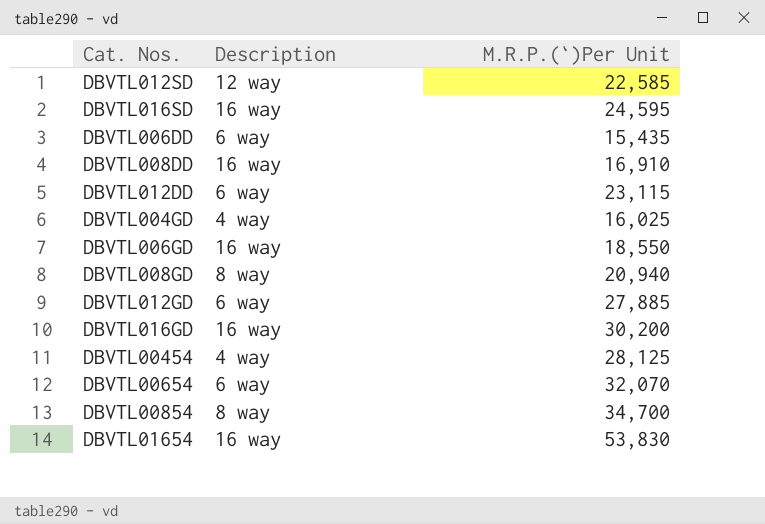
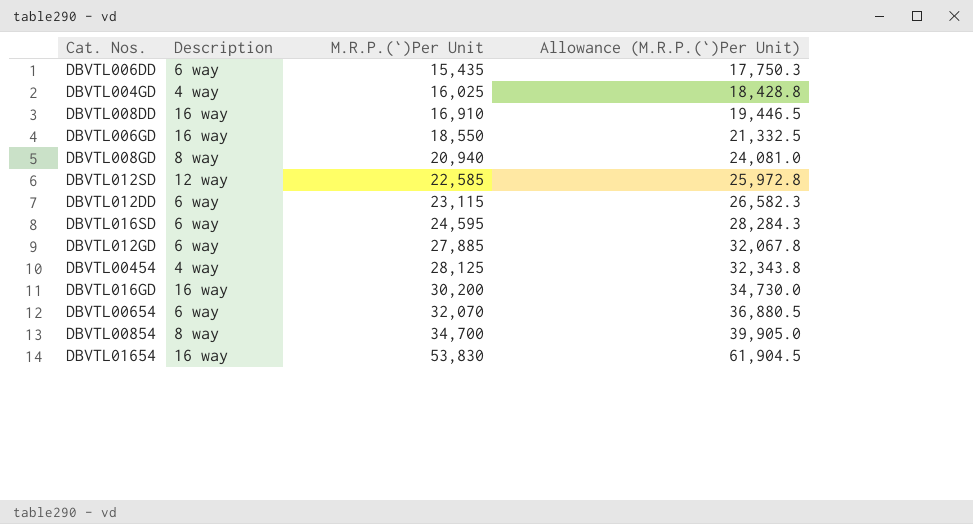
row order: none -> M.R.P.(`)Per Unit ascending
column Allowance (M.R.P.(`)Per Unit) | formula: none -> [M.R.P.(`)Per Unit] * 1.15
DBVTL016SD | Description: 16 way -> 6 way

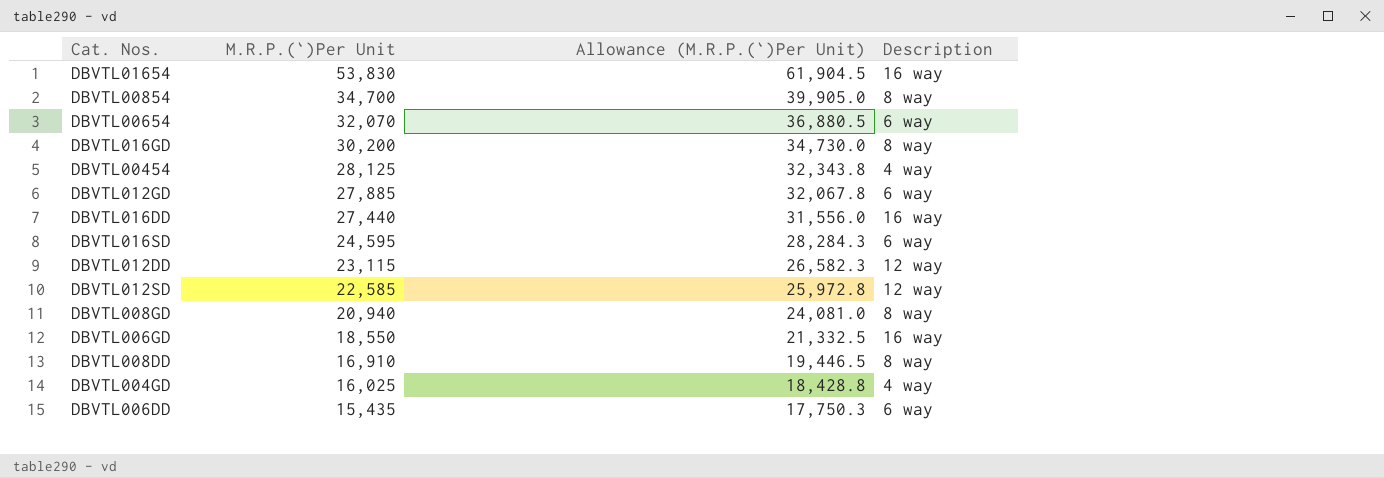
row order: M.R.P.(`)Per Unit ascending -> M.R.P.(`)Per Unit descending
column Description | position: 2 -> 4
DBVTL016GD | Description: 16 way -> 8 way
row DBVTL016DD: none -> 27,440 | 31,556.0 | 16 way
DBVTL012DD | Description: 6 way -> 12 way
DBVTL008DD | Description: 16 way -> 8 way

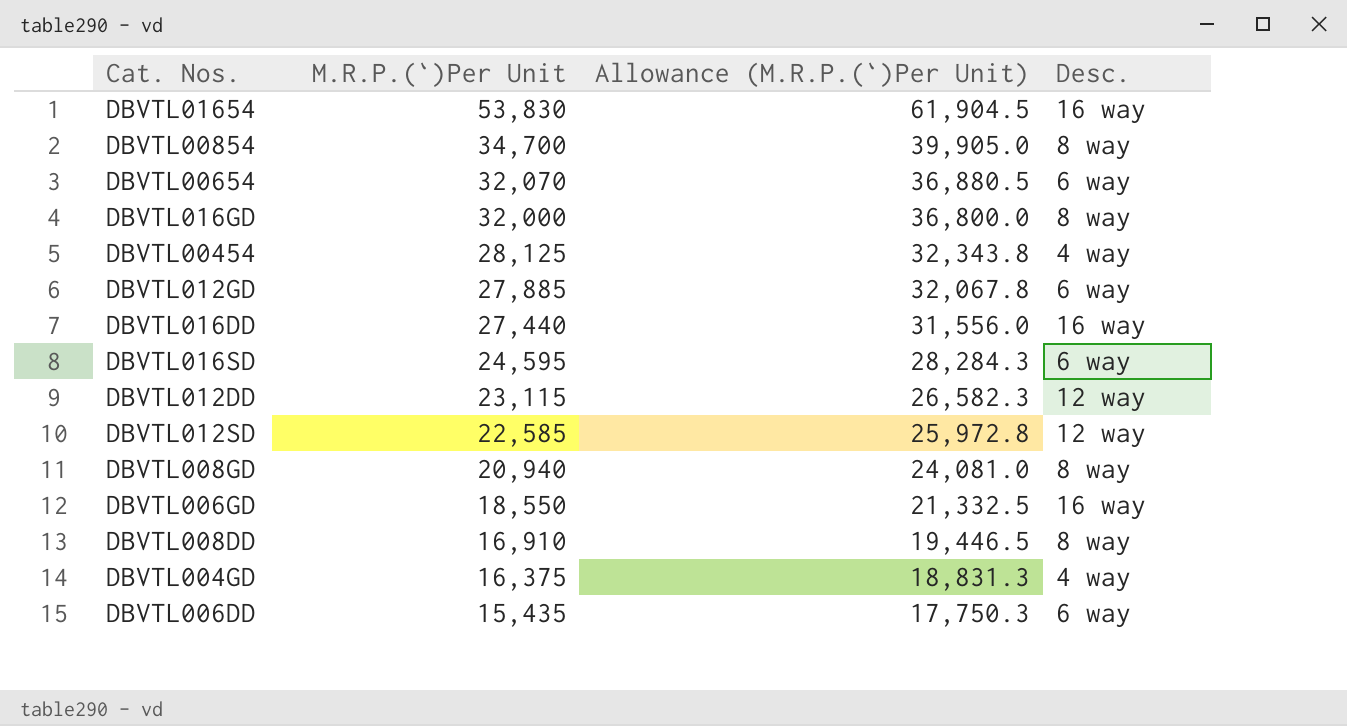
column name: Description -> Desc.
DBVTL016GD | M.R.P.(`)Per Unit: 30,200 -> 32,000
DBVTL016GD | Allowance (M.R.P.(`)Per Unit): 34,730.0 -> 36,800.0
DBVTL004GD | M.R.P.(`)Per Unit: 16,025 -> 16,375
DBVTL004GD | Allowance (M.R.P.(`)Per Unit): 18,428.8 -> 18,831.3

